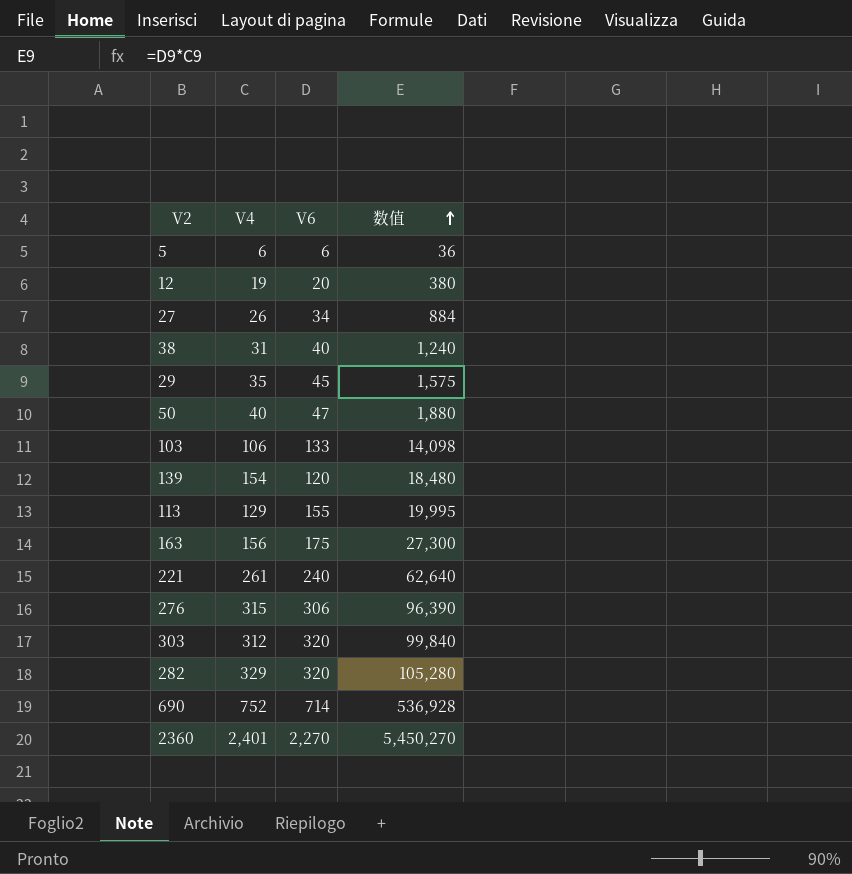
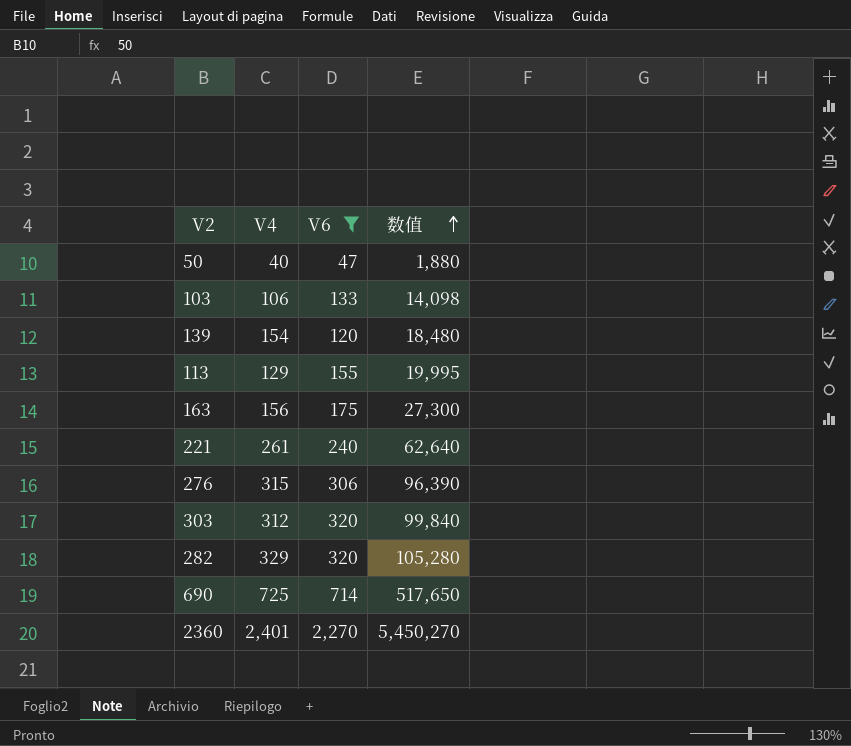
filter: none -> V6 >= 47
690 | V4: 752 -> 725
690 | 数值: 536,928 -> 517,650

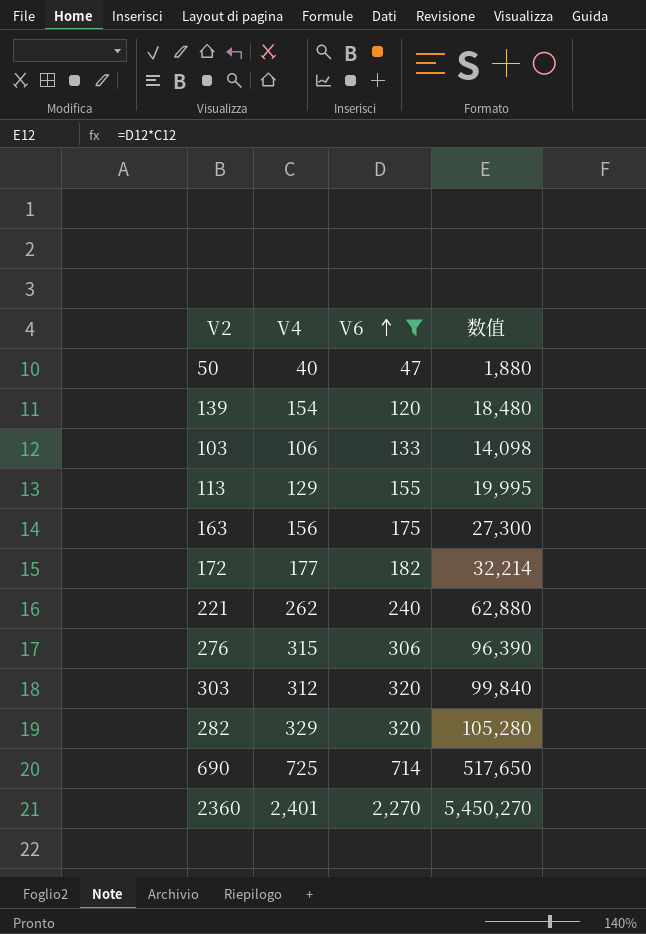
row order: 数值 ascending -> V6 ascending
row 172: none -> 177 | 182 | 32,214
221 | V4: 261 -> 262
221 | 数值: 62,640 -> 62,880

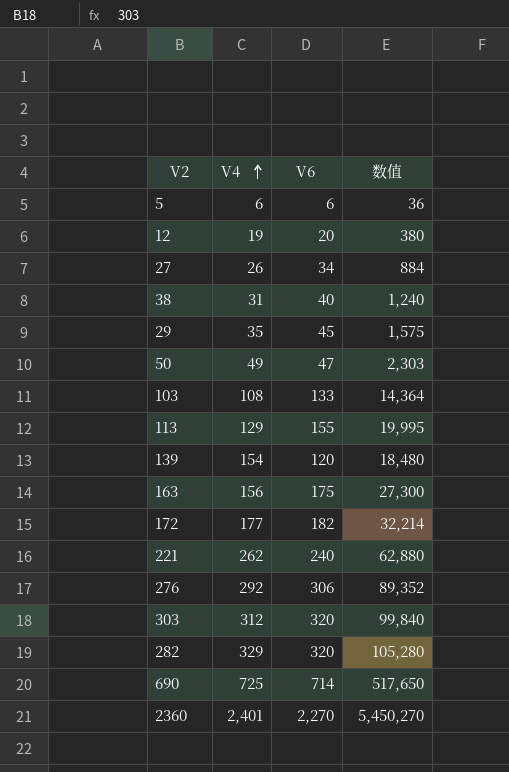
filter: V6 >= 47 -> none
row order: V6 ascending -> V4 ascending
50 | V4: 40 -> 49
50 | 数值: 1,880 -> 2,303
103 | V4: 106 -> 108
103 | 数值: 14,098 -> 14,364
276 | V4: 315 -> 292
276 | 数值: 96,390 -> 89,352

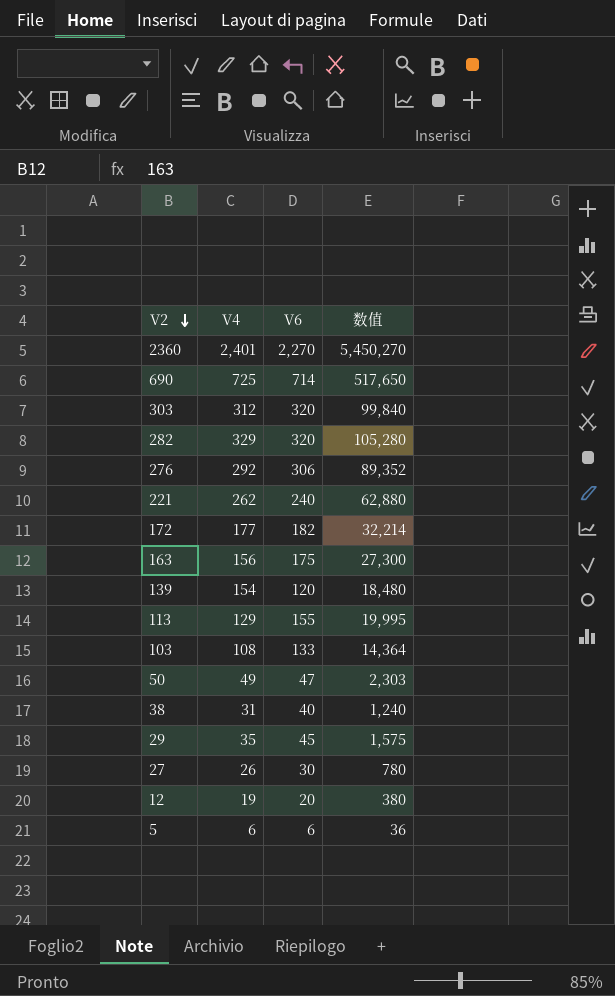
row order: V4 ascending -> V2 descending
27 | V6: 34 -> 30
27 | 数值: 884 -> 780

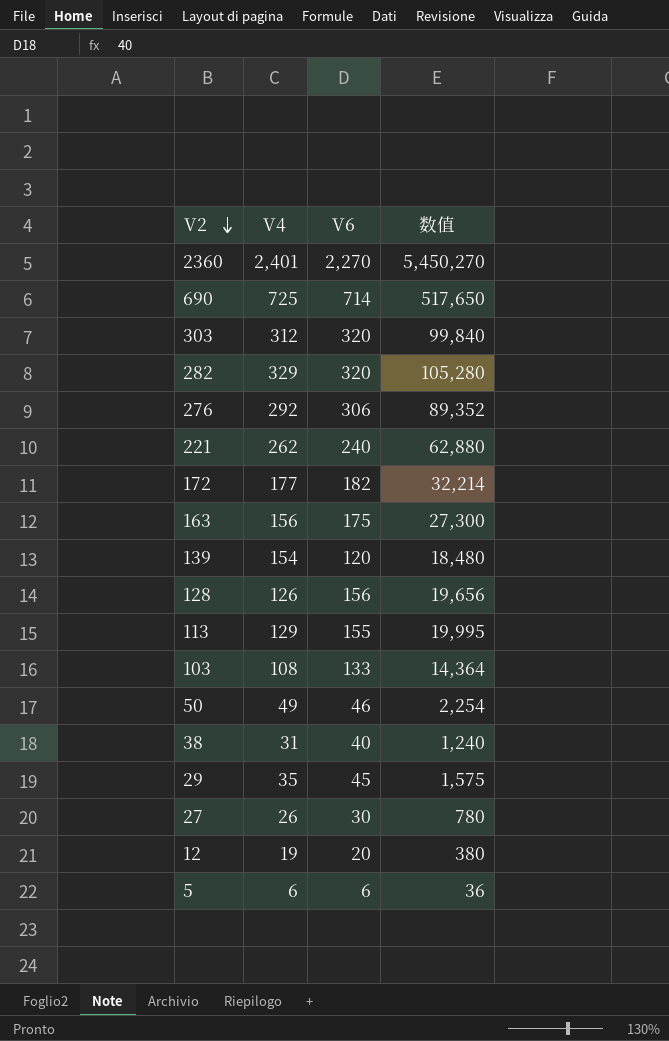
row 128: none -> 126 | 156 | 19,656
50 | V6: 47 -> 46
50 | 数值: 2,303 -> 2,254

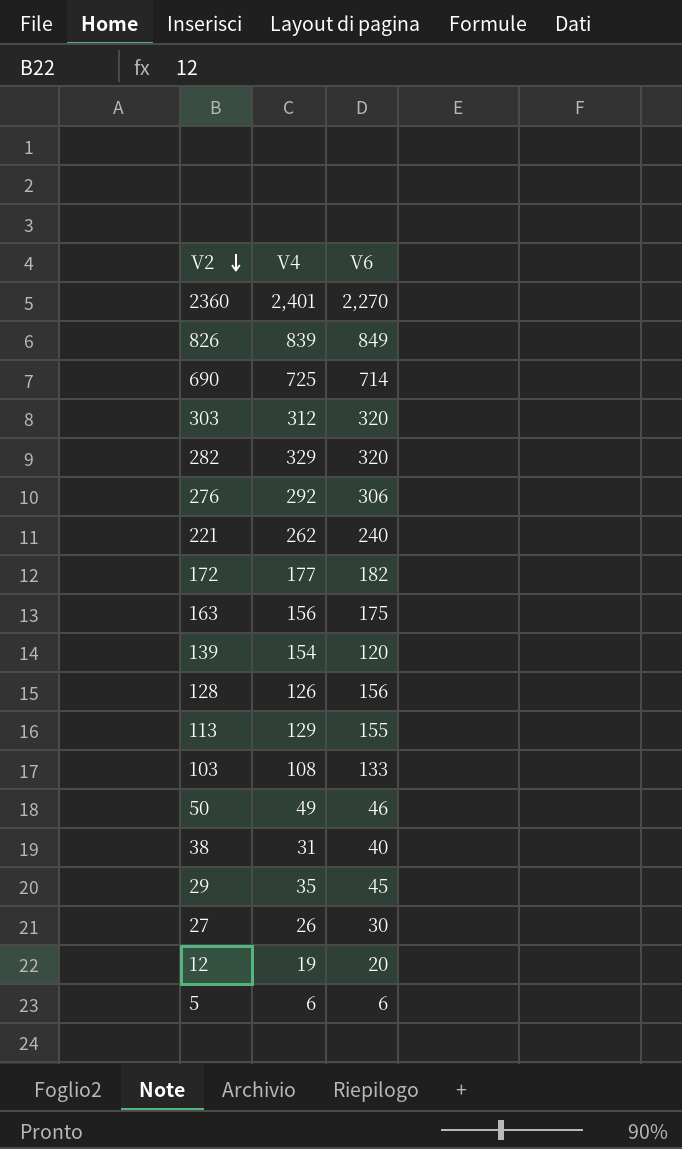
column 数值 | formula: [V4] * [V6] -> none
row 826: none -> 839 | 849

